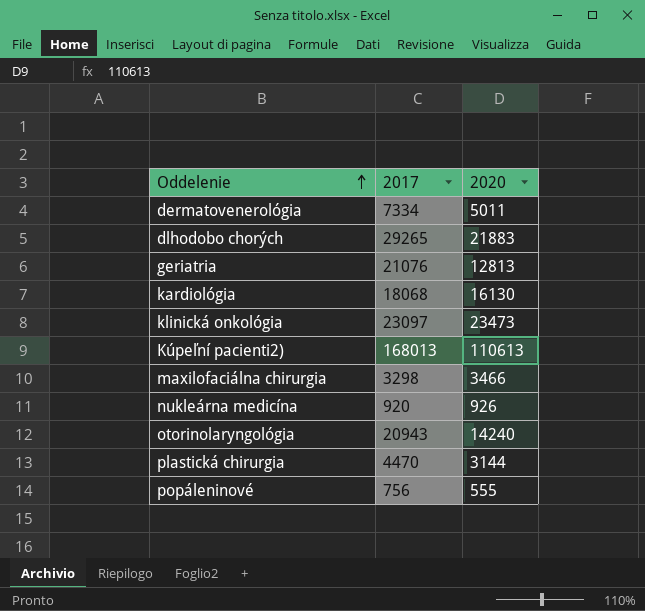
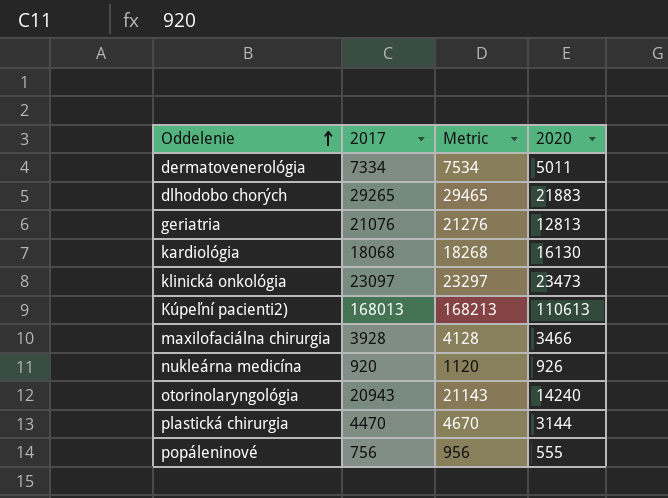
column Metric | formula: none -> [2017] + 200
maxilofaciálna chirurgia | 2017: 3298 -> 3928

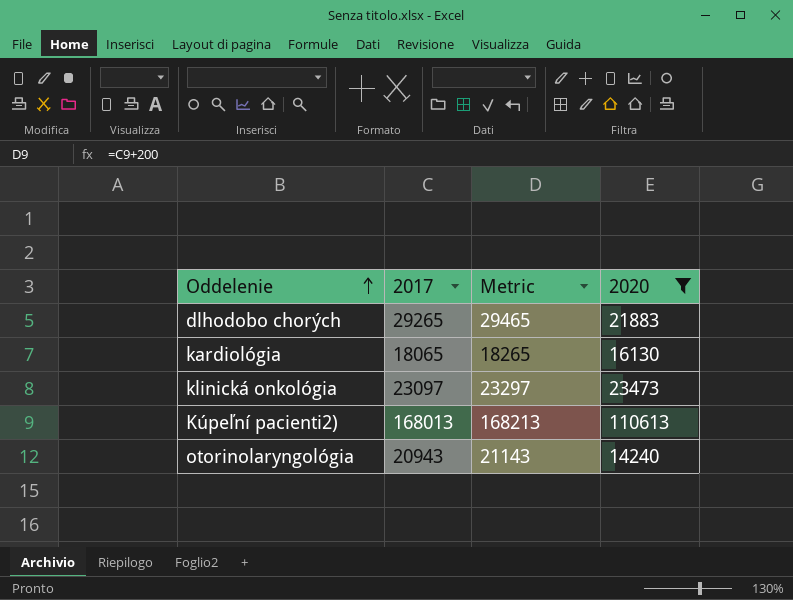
filter: none -> 2020 >= 14240
kardiológia | 2017: 18068 -> 18065
kardiológia | Metric: 18268 -> 18265

